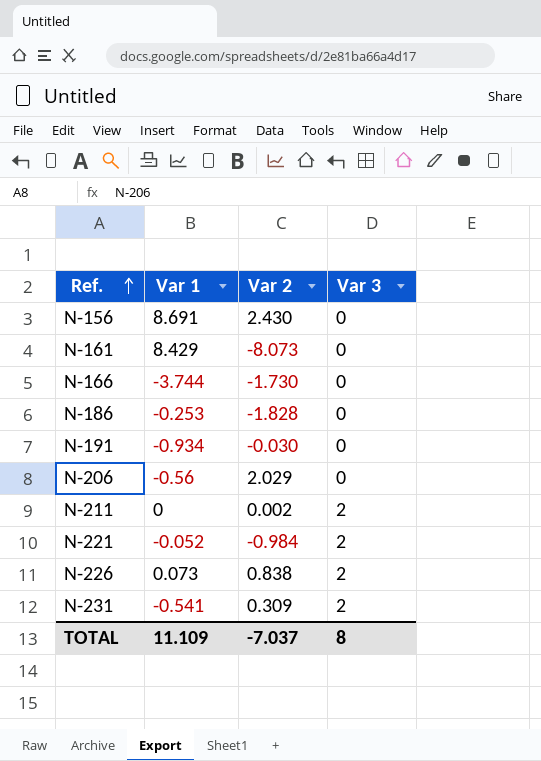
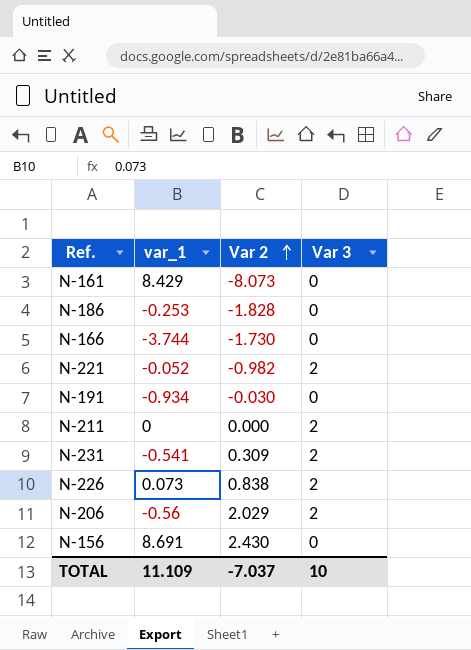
row order: Ref. ascending -> Var 2 ascending
column name: Var 1 -> var_1
N-221 | Var 2: -0.984 -> -0.982
N-211 | Var 2: 0.002 -> 0.000
N-206 | Var 3: 0 -> 2
TOTAL | Var 3: 8 -> 10

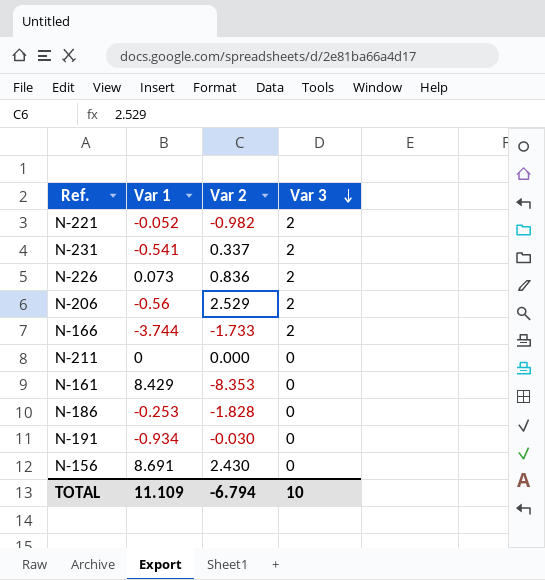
row order: Var 2 ascending -> Var 3 descending
column name: var_1 -> Var 1
N-231 | Var 2: 0.309 -> 0.337
N-226 | Var 2: 0.838 -> 0.836
N-206 | Var 2: 2.029 -> 2.529
N-166 | Var 2: -1.730 -> -1.733
N-166 | Var 3: 0 -> 2
N-211 | Var 3: 2 -> 0
N-161 | Var 2: -8.073 -> -8.353
TOTAL | Var 2: -7.037 -> -6.794

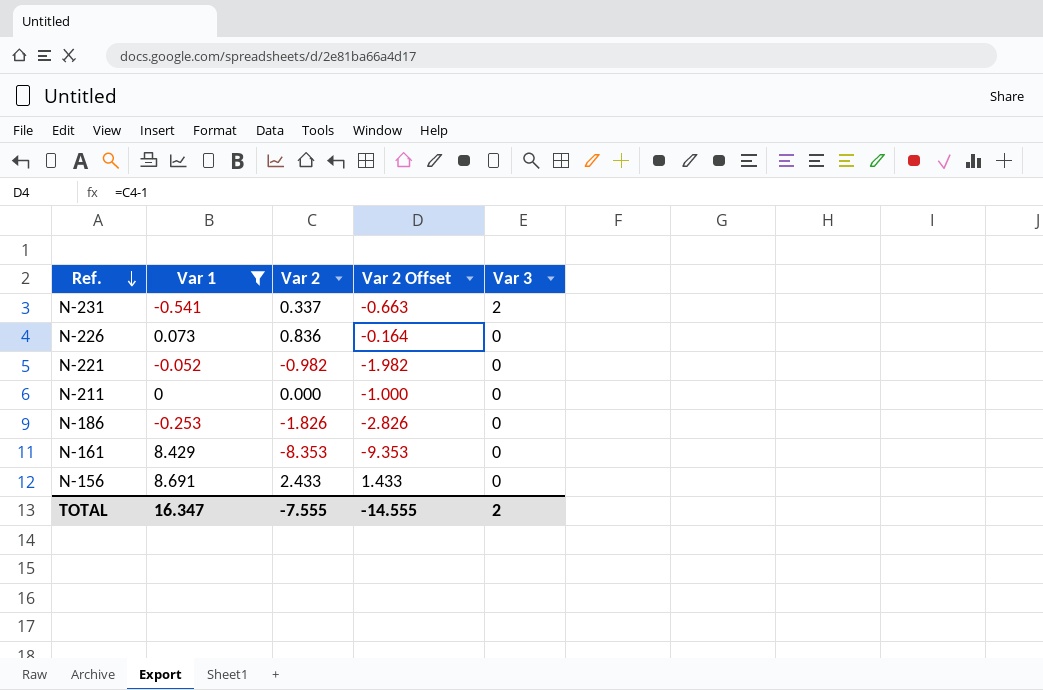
filter: none -> Var 1 >= -0.541
row order: Var 3 descending -> Ref. descending
column Var 2 Offset | formula: none -> [Var 2] - 1
N-226 | Var 3: 2 -> 0
N-221 | Var 3: 2 -> 0
N-186 | Var 2: -1.828 -> -1.826
N-156 | Var 2: 2.430 -> 2.433
TOTAL | Var 1: 11.109 -> 16.347
TOTAL | Var 2: -6.794 -> -7.555
TOTAL | Var 3: 10 -> 2

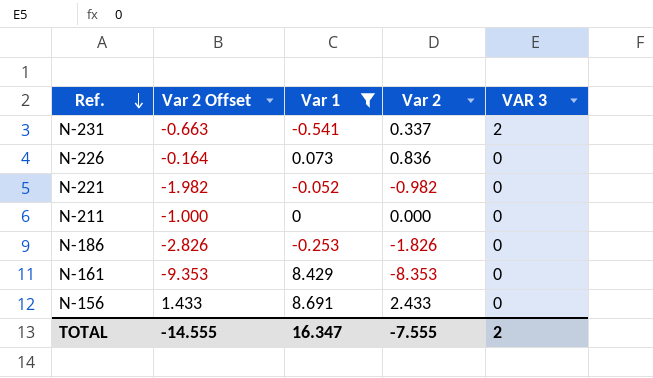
column Var 2 Offset | position: 4 -> 2
column name: Var 3 -> VAR 3

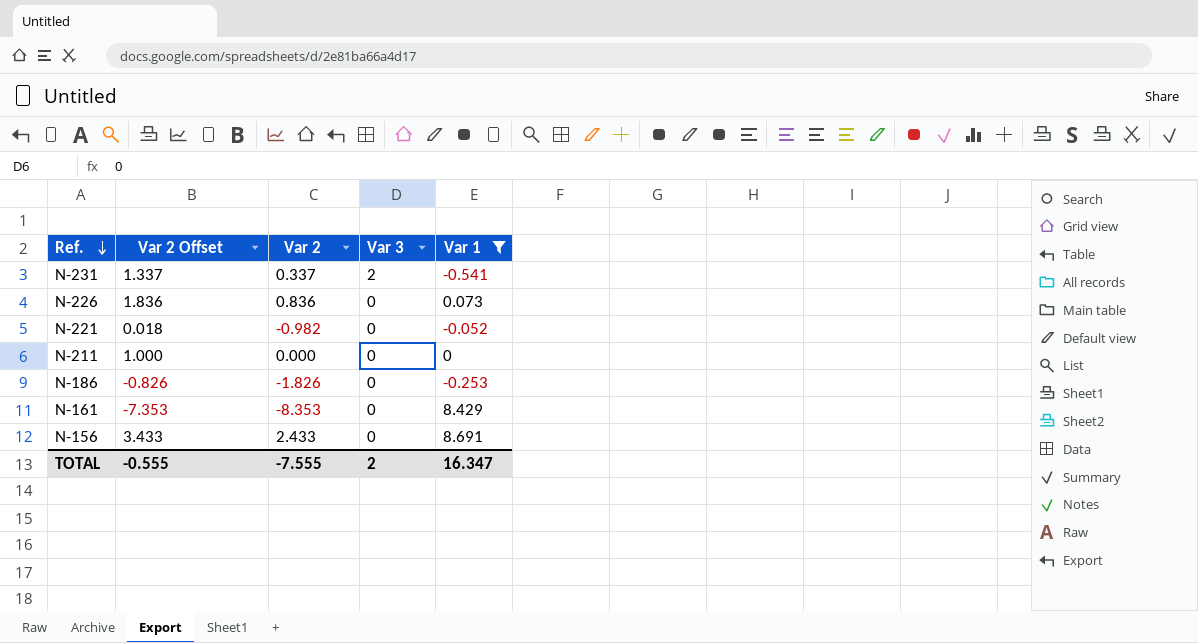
column Var 2 Offset | formula: [Var 2] - 1 -> [Var 2] + 1
column name: VAR 3 -> Var 3
column Var 1 | position: 3 -> 5
TOTAL | Var 2 Offset: -14.555 -> -0.555

